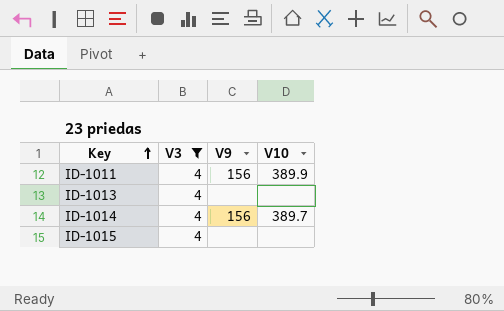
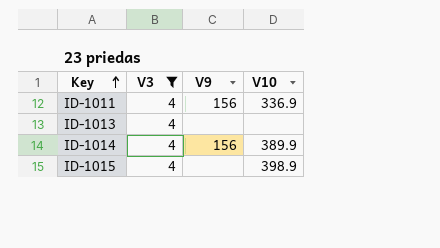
ID-1011 | V10: 389.9 -> 336.9
ID-1014 | V10: 389.7 -> 389.9
ID-1015 | V10: none -> 398.9

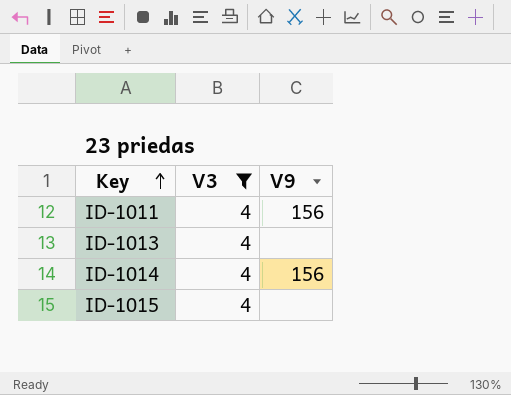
column V10 | position: 4 -> none

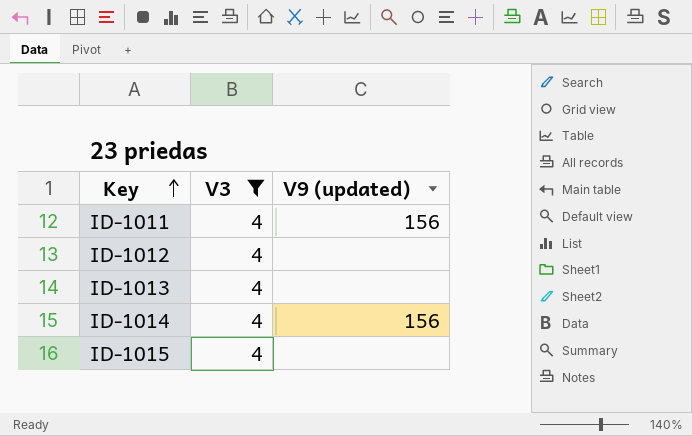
column name: V9 -> V9 (updated)
row ID-1012: none -> 4 | none

